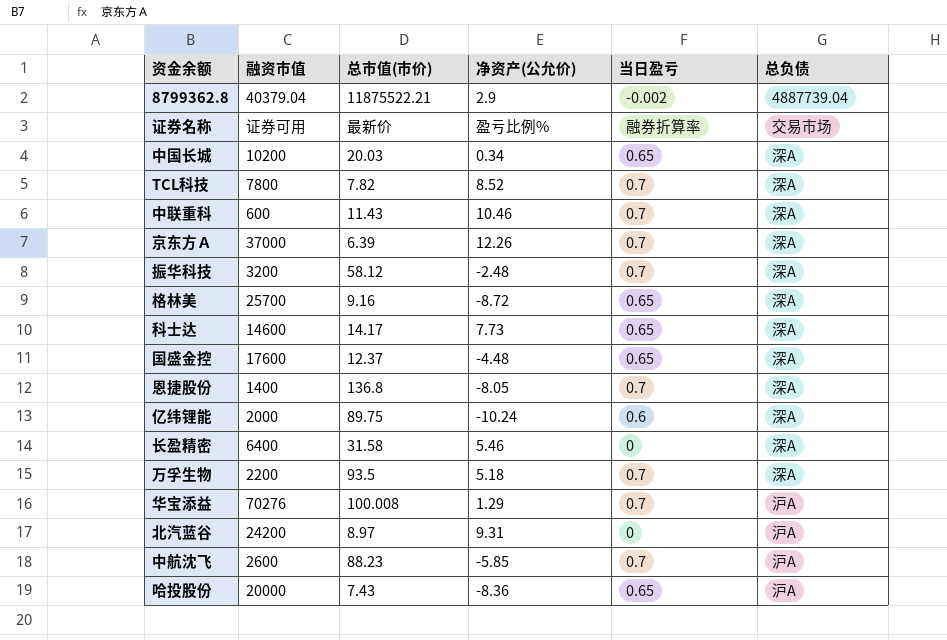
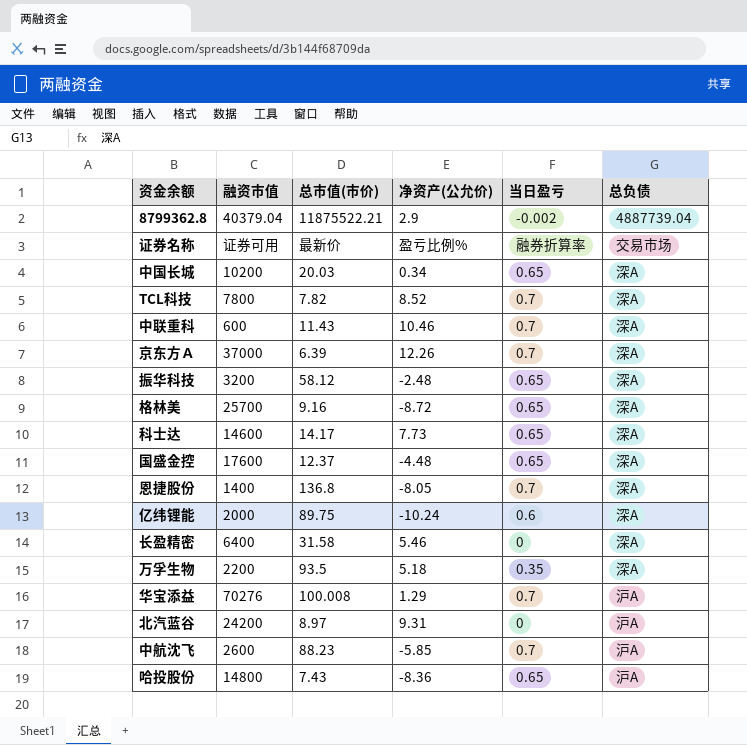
振华科技 | 当日盈亏: 0.7 -> 0.65
万孚生物 | 当日盈亏: 0.7 -> 0.35
哈投股份 | 融资市值: 20000 -> 14800

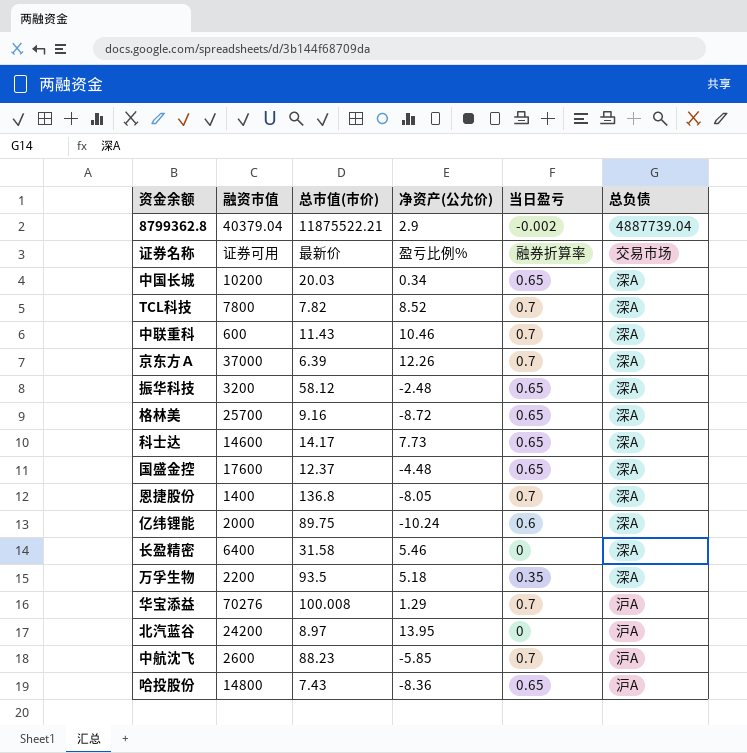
北汽蓝谷 | 净资产(公允价): 9.31 -> 13.95

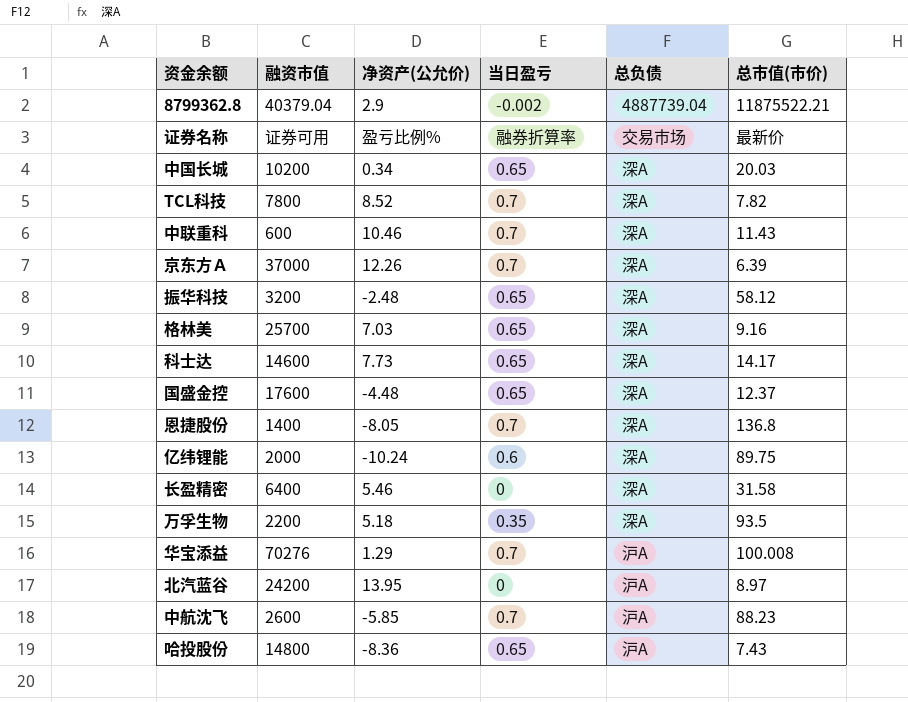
column 总市值(市价) | position: 3 -> 6
格林美 | 净资产(公允价): -8.72 -> 7.03

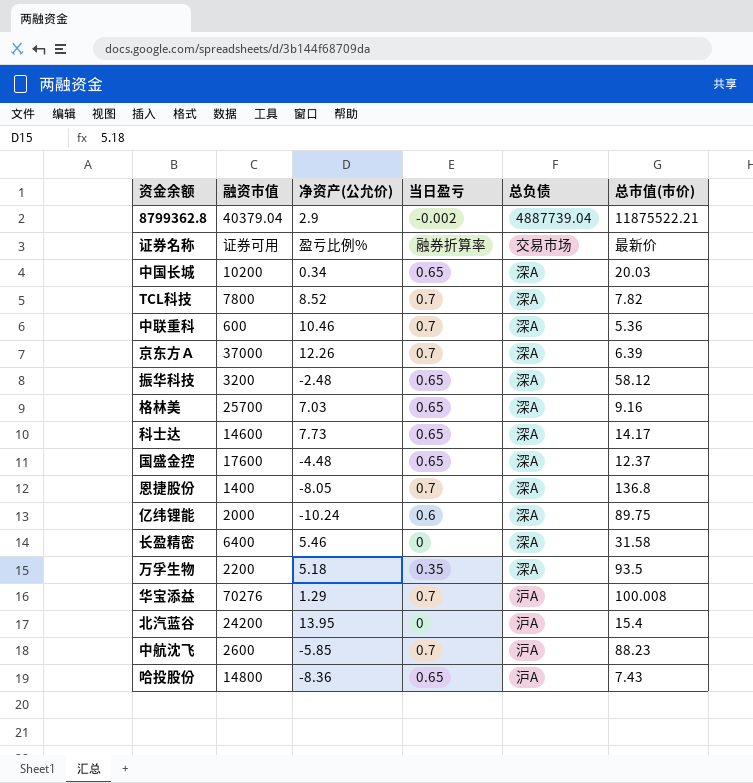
中联重科 | 总市值(市价): 11.43 -> 5.36
北汽蓝谷 | 总市值(市价): 8.97 -> 15.4

